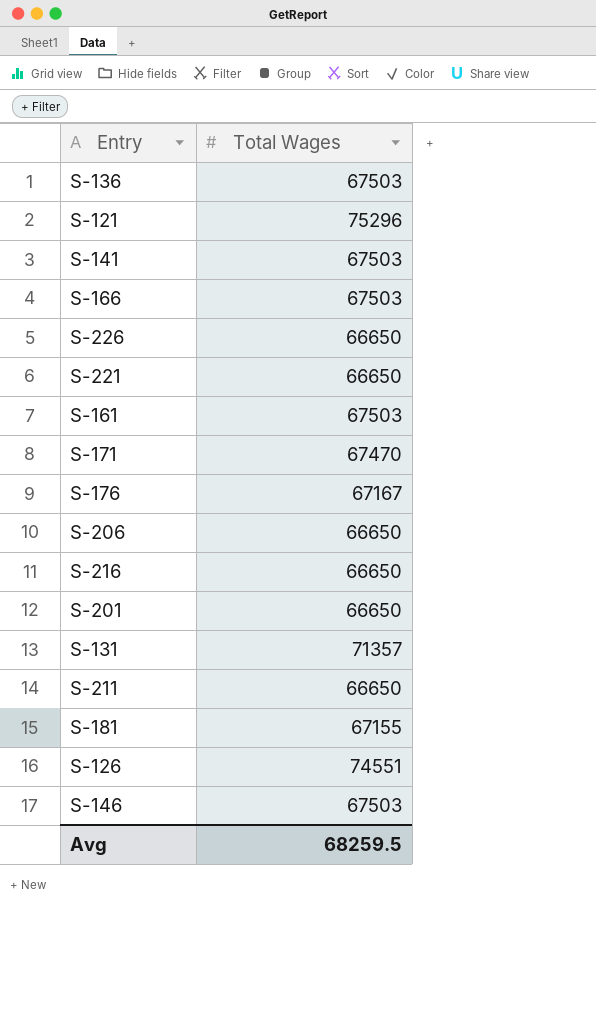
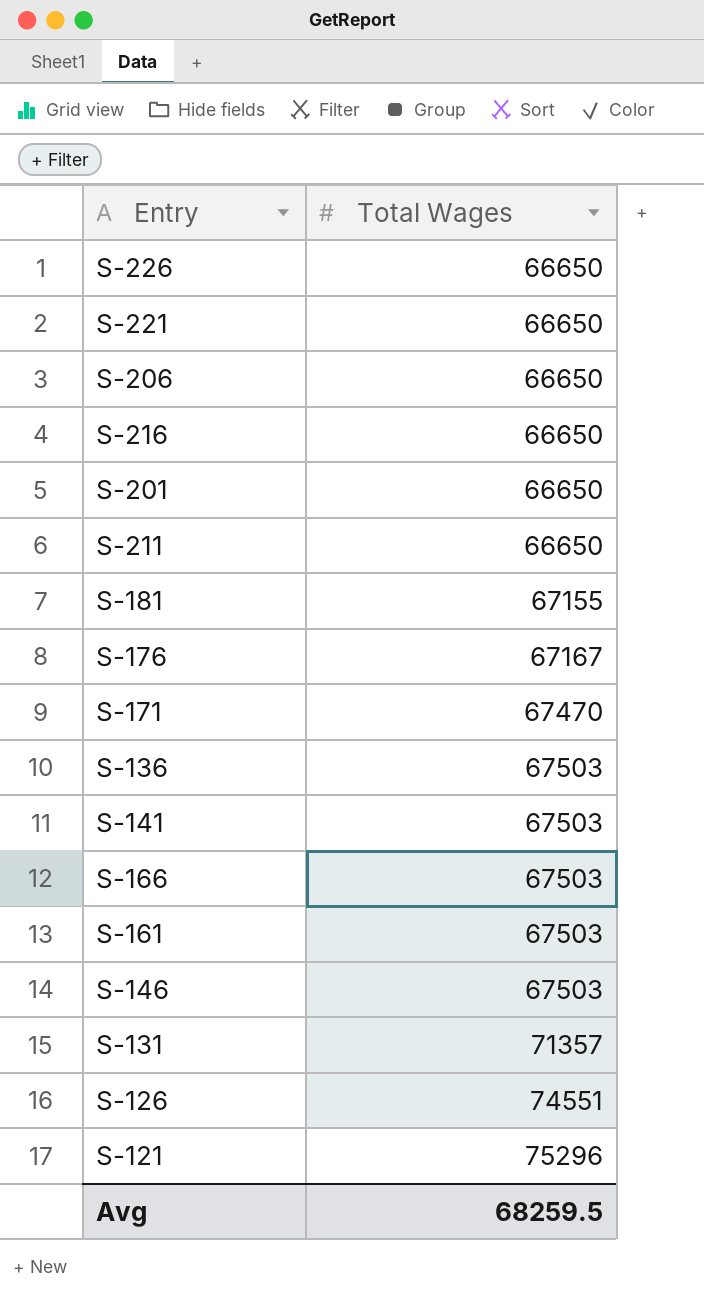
row order: none -> Total Wages ascending

